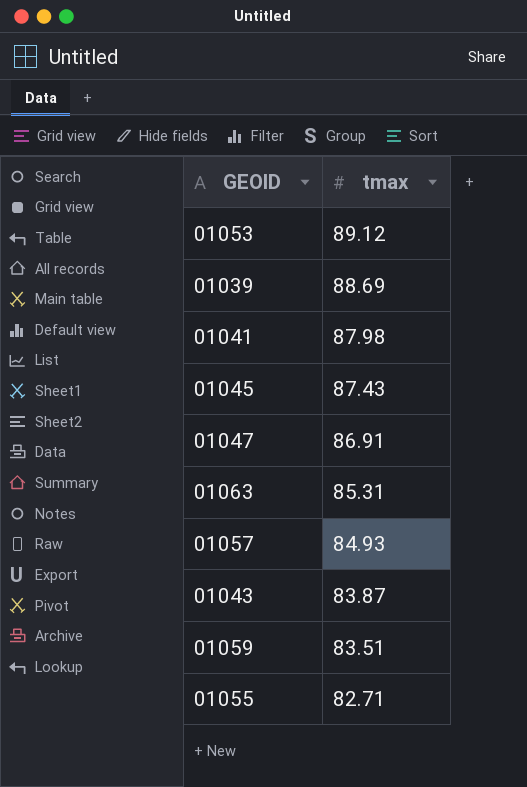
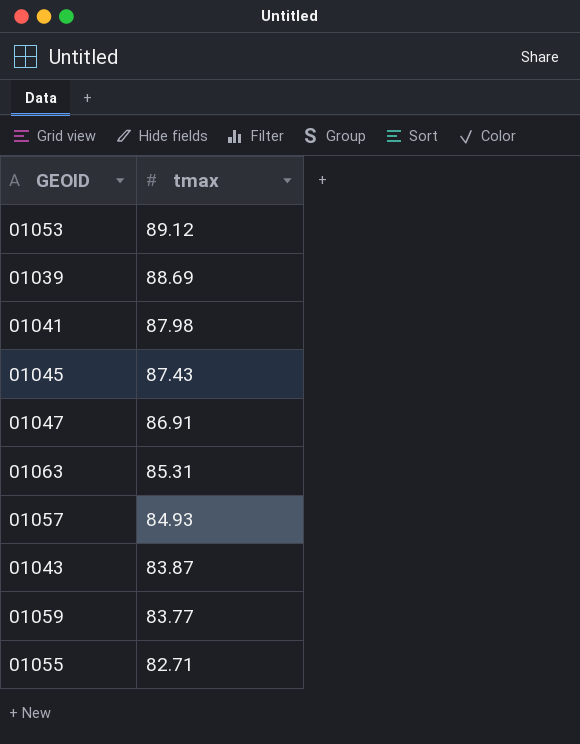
01059 | tmax: 83.51 -> 83.77

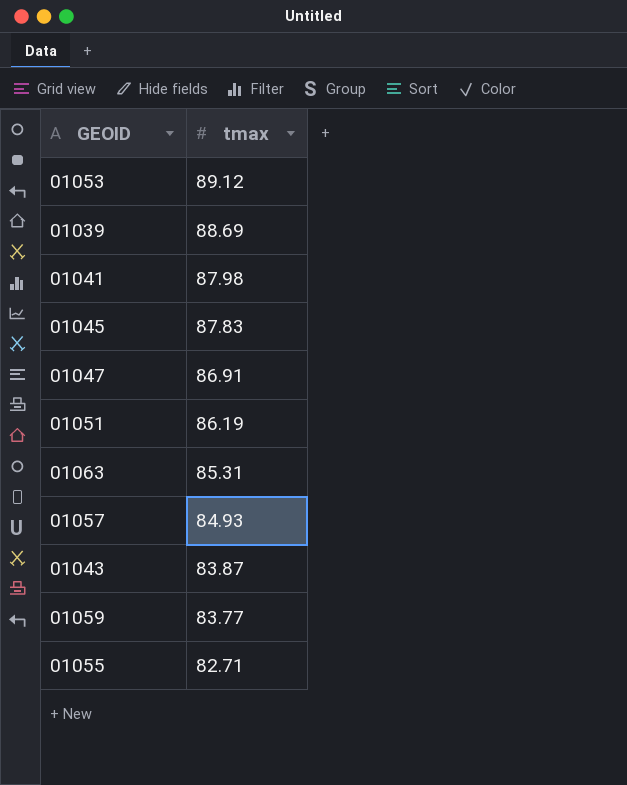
01045 | tmax: 87.43 -> 87.83
row 01051: none -> 86.19

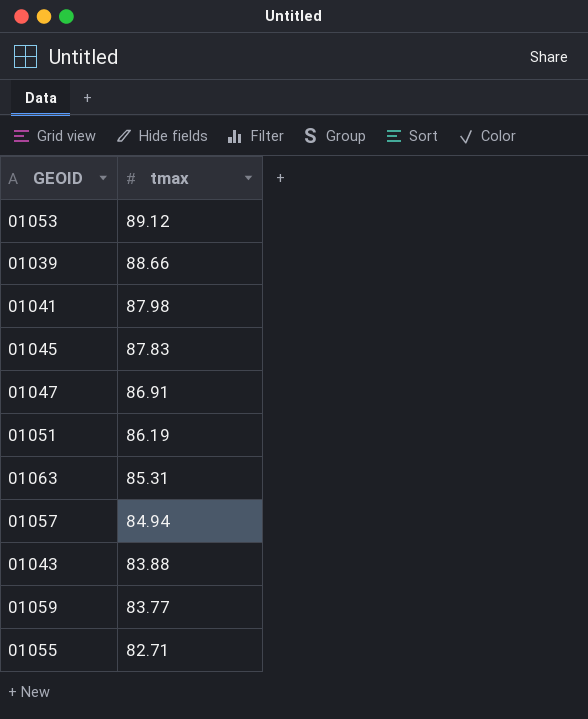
01039 | tmax: 88.69 -> 88.66
01057 | tmax: 84.93 -> 84.94
01043 | tmax: 83.87 -> 83.88

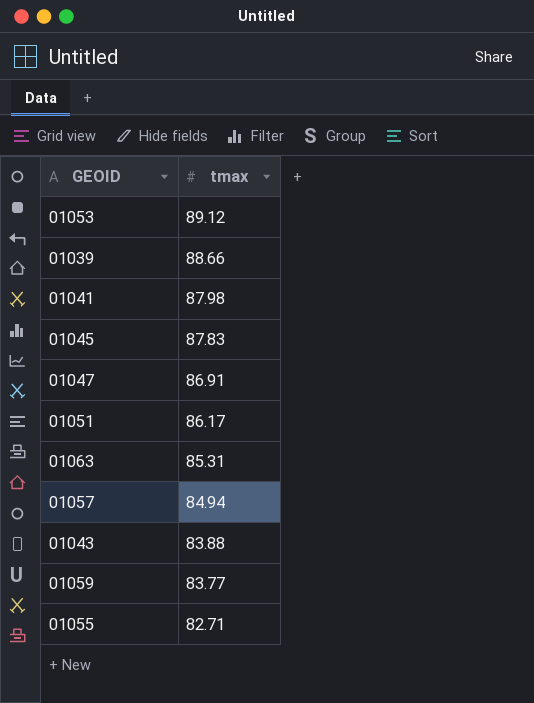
01051 | tmax: 86.19 -> 86.17

